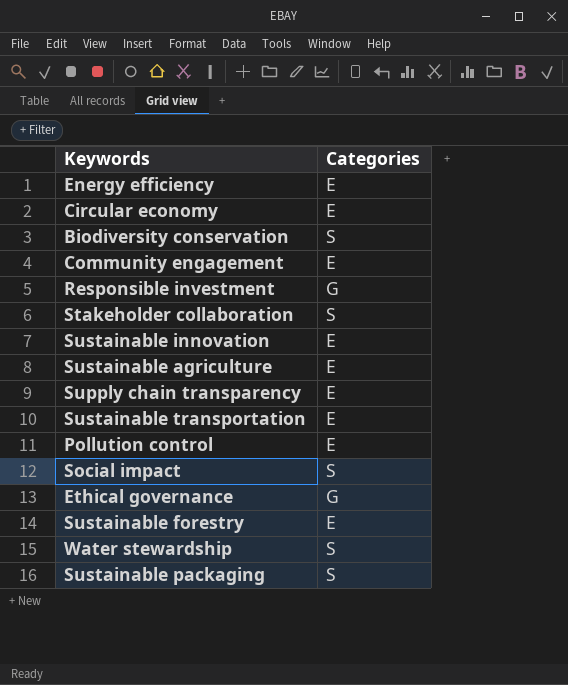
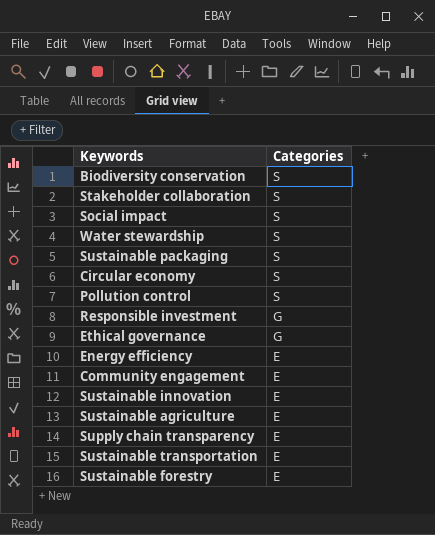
row order: none -> Categories descending
Circular economy | Categories: E -> S
Pollution control | Categories: E -> S

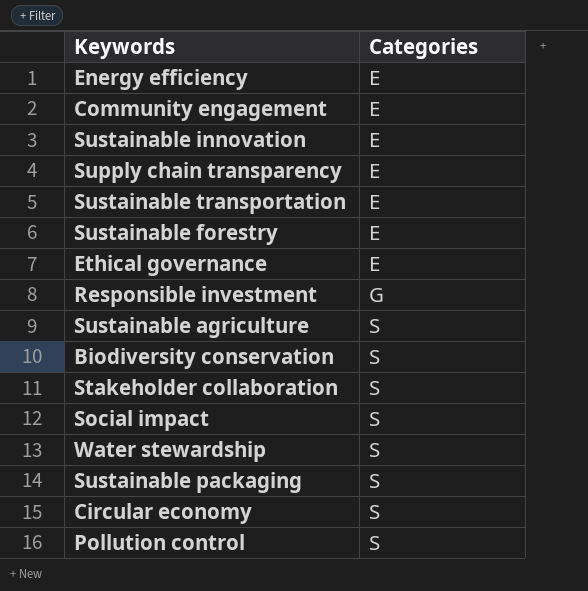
row order: Categories descending -> Categories ascending
Ethical governance | Categories: G -> E
Sustainable agriculture | Categories: E -> S

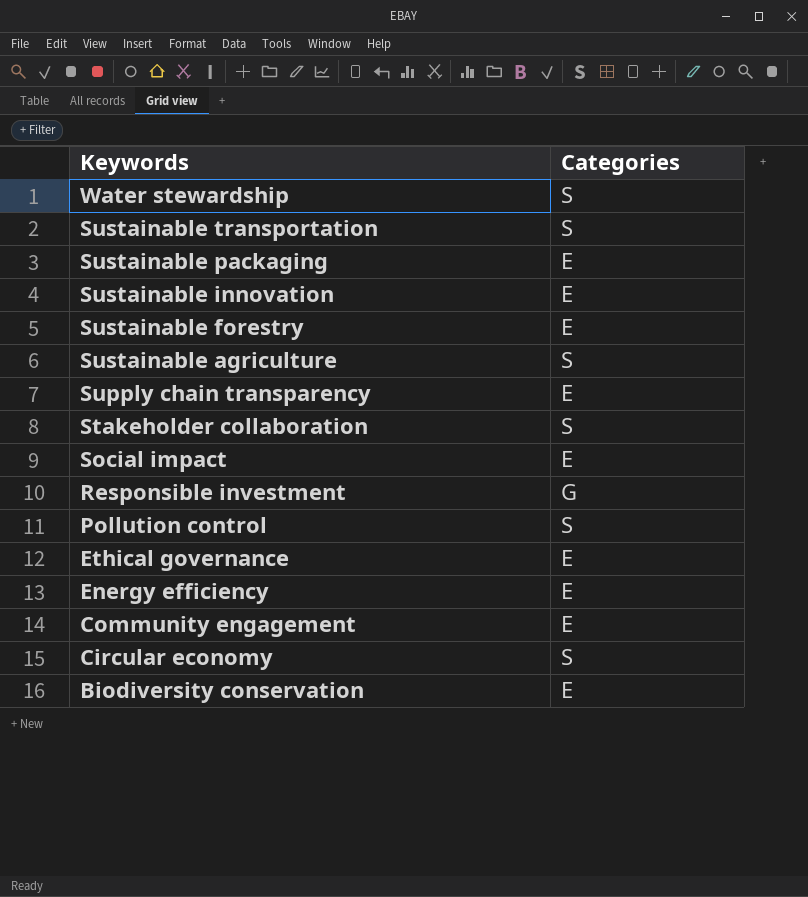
row order: Categories ascending -> Keywords descending
Sustainable transportation | Categories: E -> S
Sustainable packaging | Categories: S -> E
Social impact | Categories: S -> E
Biodiversity conservation | Categories: S -> E

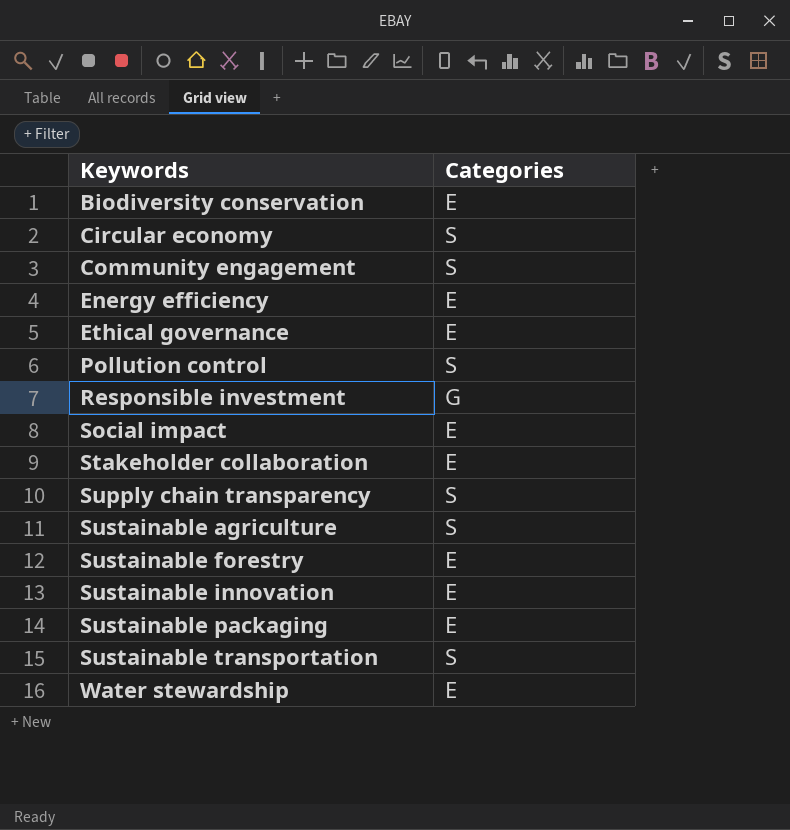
row order: Keywords descending -> Keywords ascending
Community engagement | Categories: E -> S
Stakeholder collaboration | Categories: S -> E
Supply chain transparency | Categories: E -> S
Water stewardship | Categories: S -> E

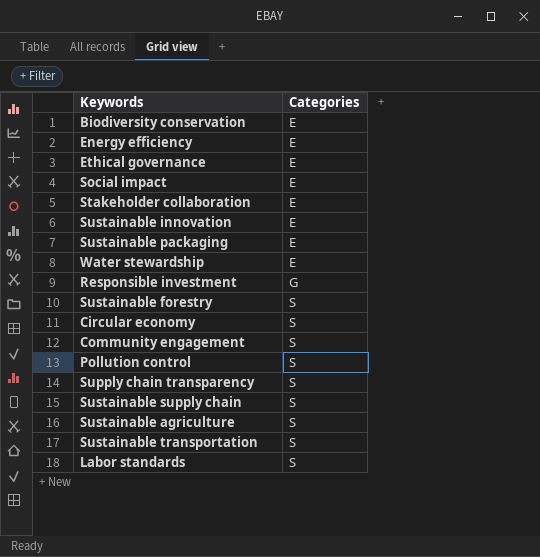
row order: Keywords ascending -> Categories ascending
Sustainable forestry | Categories: E -> S
row Sustainable supply chain: none -> S
row Labor standards: none -> S

